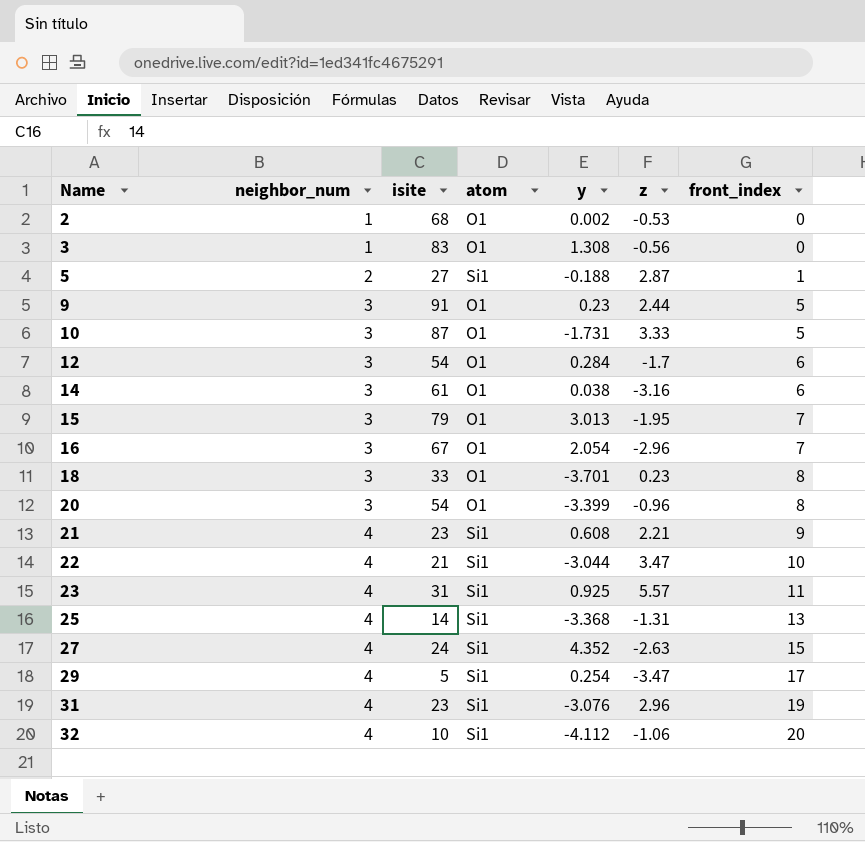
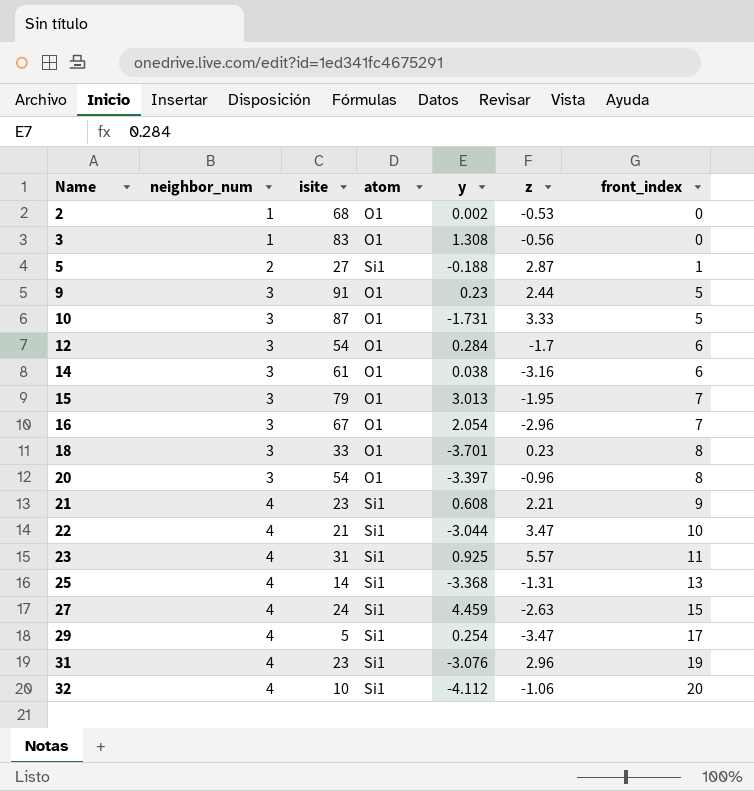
20 | y: -3.399 -> -3.397
27 | y: 4.352 -> 4.459

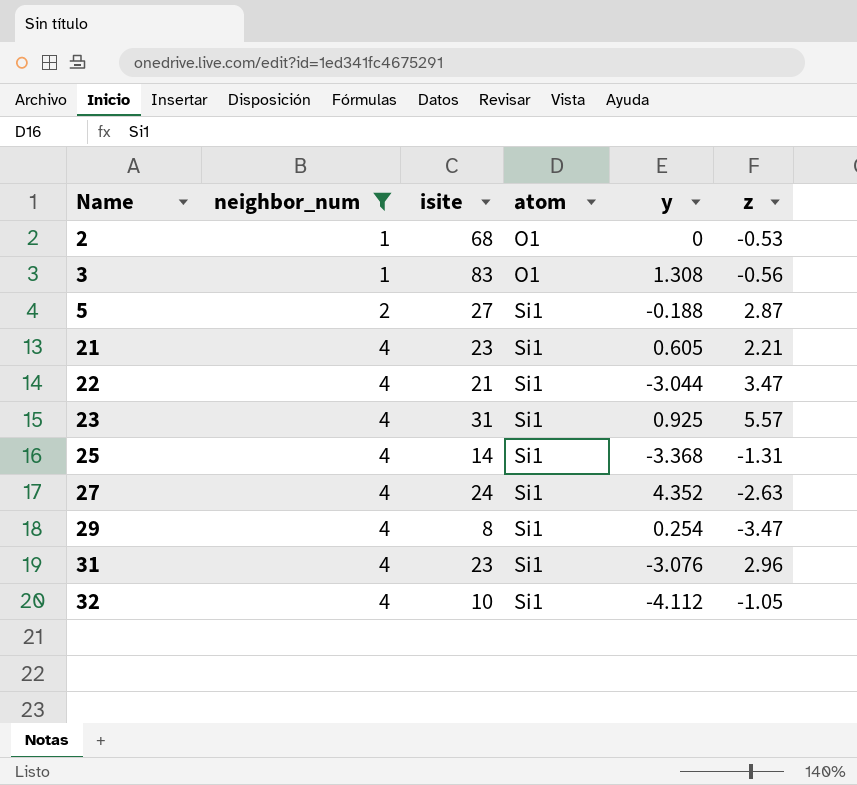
filter: none -> neighbor_num != 3
column front_index | position: 7 -> none
2 | y: 0.002 -> 0
21 | y: 0.608 -> 0.605
27 | y: 4.459 -> 4.352
29 | isite: 5 -> 8
32 | z: -1.06 -> -1.05

